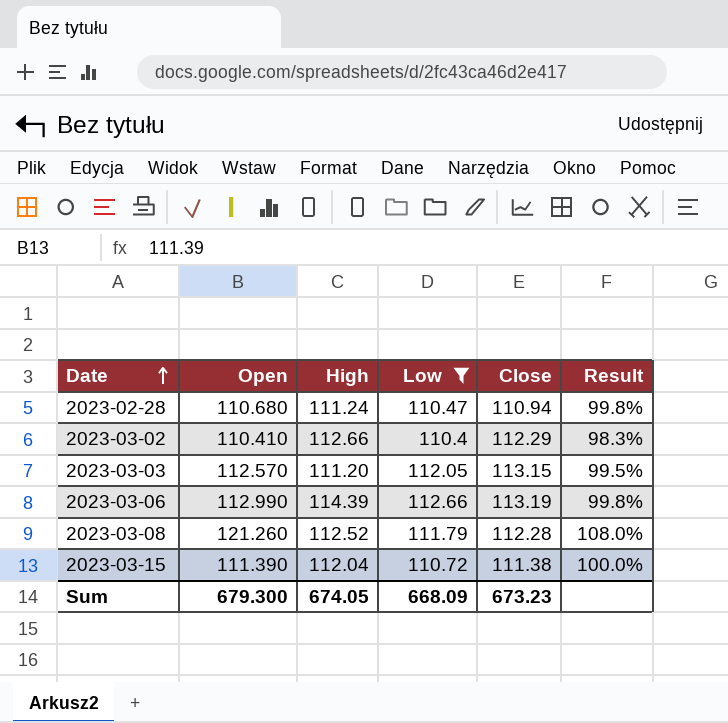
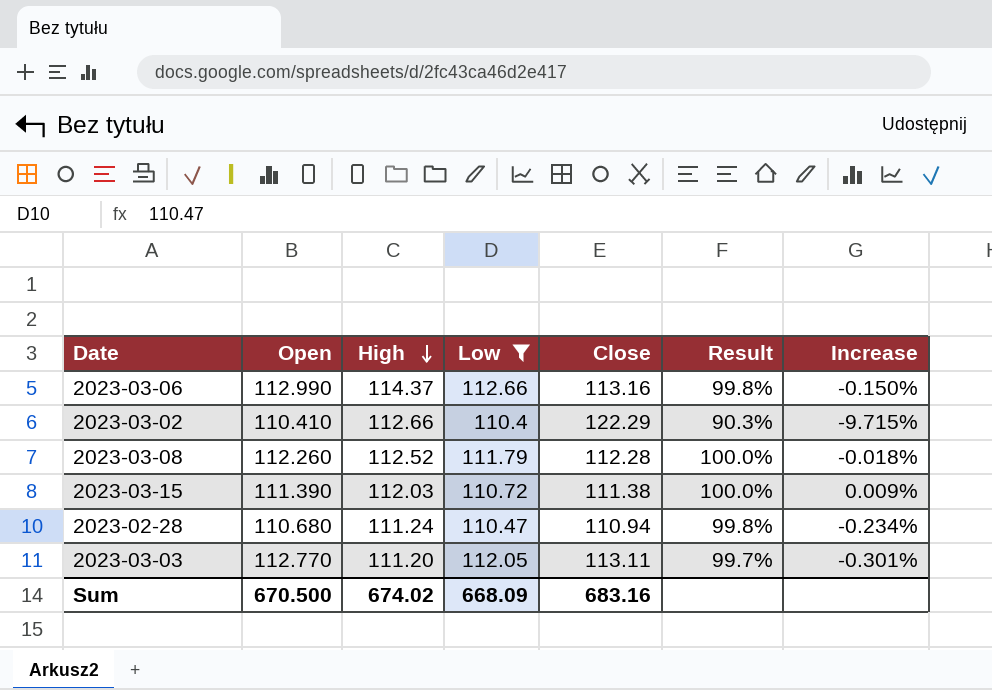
row order: Date ascending -> High descending
column Increase | formula: none -> ([Open] - [Close]) / [Close]
2023-03-06 | High: 114.39 -> 114.37
2023-03-06 | Close: 113.19 -> 113.16
2023-03-02 | Close: 112.29 -> 122.29
2023-03-02 | Result: 98.3% -> 90.3%
2023-03-08 | Open: 121.260 -> 112.260
2023-03-08 | Result: 108.0% -> 100.0%
2023-03-15 | High: 112.04 -> 112.03
2023-03-03 | Open: 112.570 -> 112.770
2023-03-03 | Close: 113.15 -> 113.11
2023-03-03 | Result: 99.5% -> 99.7%
Sum | Open: 679.300 -> 670.500
Sum | High: 674.05 -> 674.02
Sum | Close: 673.23 -> 683.16

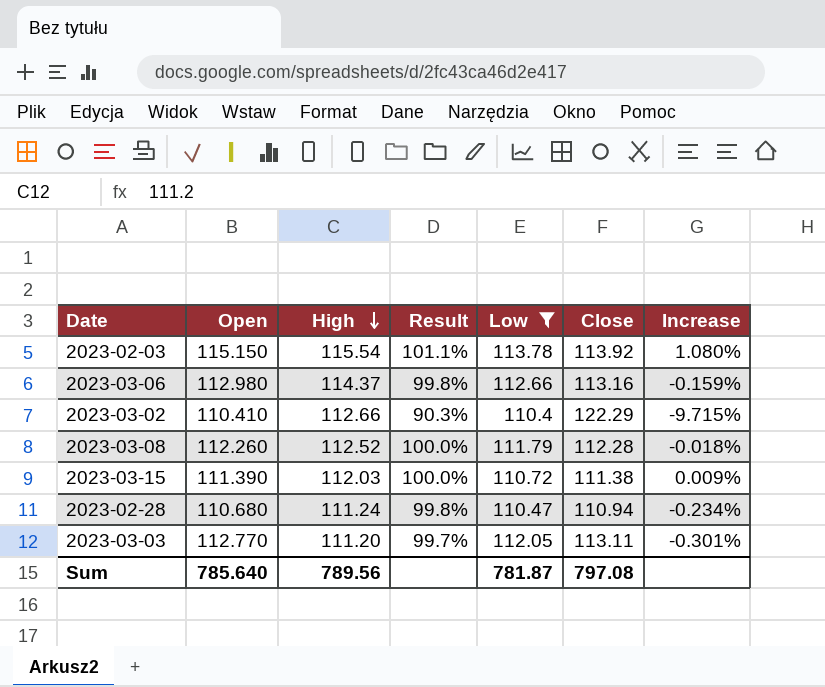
column Result | position: 6 -> 4
row 2023-02-03: none -> 115.150 | 115.54 | 101.1% | 113.78 | 113.92 | 1.080%
2023-03-06 | Open: 112.990 -> 112.980
2023-03-06 | Increase: -0.150% -> -0.159%
Sum | Open: 670.500 -> 785.640
Sum | High: 674.02 -> 789.56
Sum | Low: 668.09 -> 781.87
Sum | Close: 683.16 -> 797.08

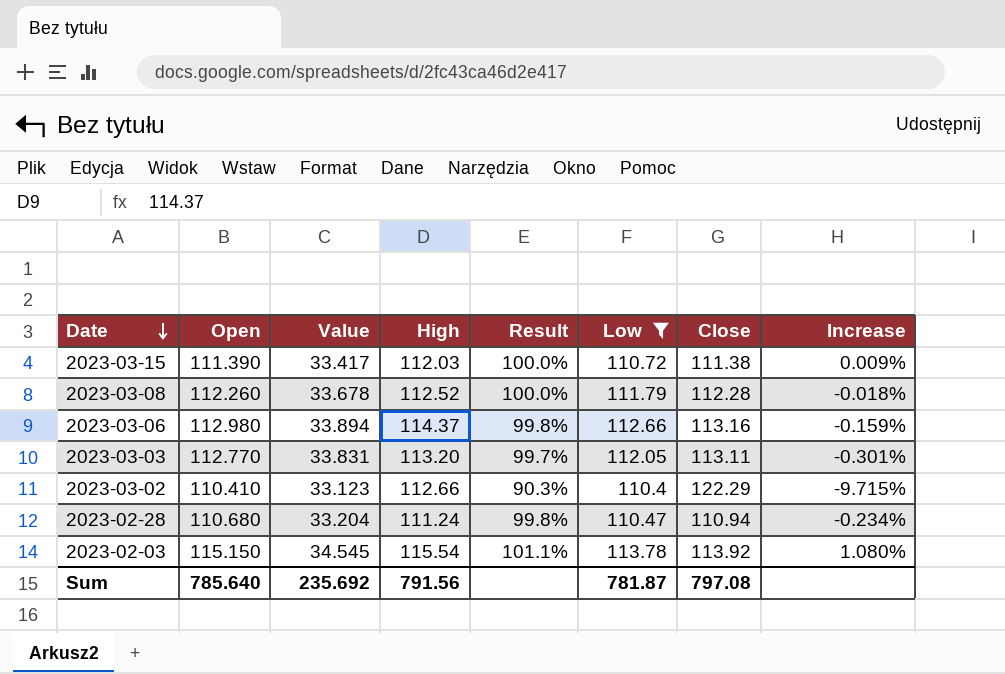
row order: High descending -> Date descending
column Value | formula: none -> [Open] * 0.3
2023-03-03 | High: 111.20 -> 113.20
Sum | High: 789.56 -> 791.56

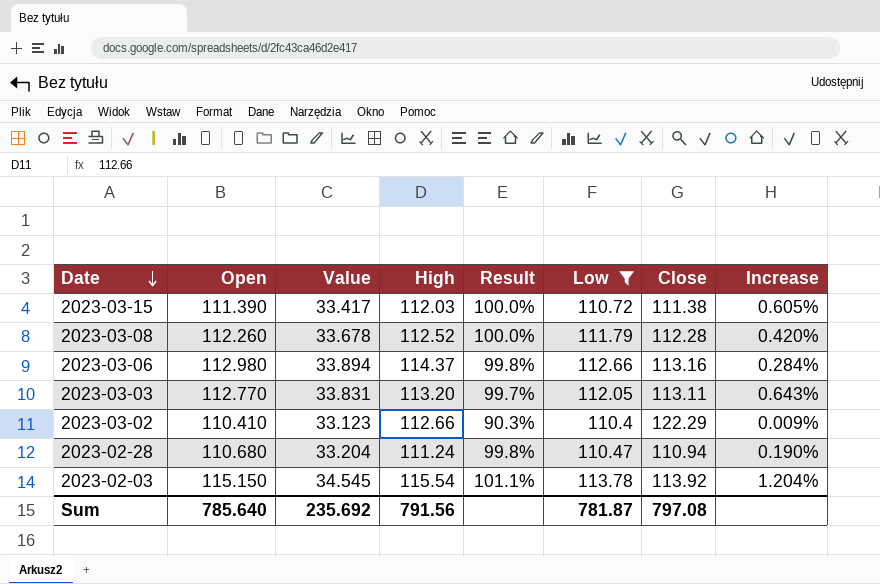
column Increase | formula: ([Open] - [Close]) / [Close] -> ([Open] - [Low]) / [Low]

